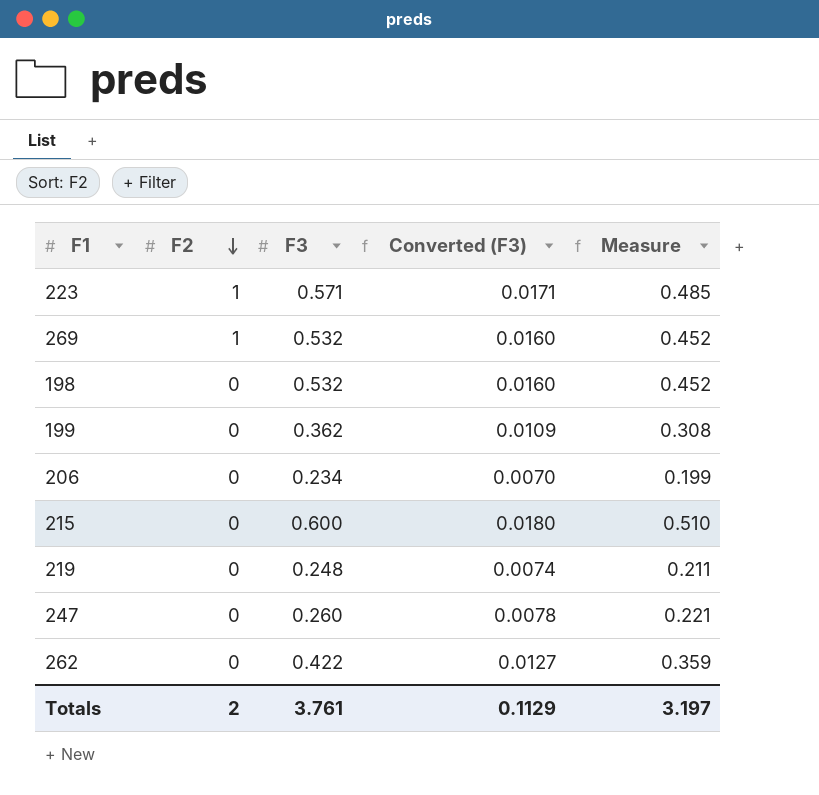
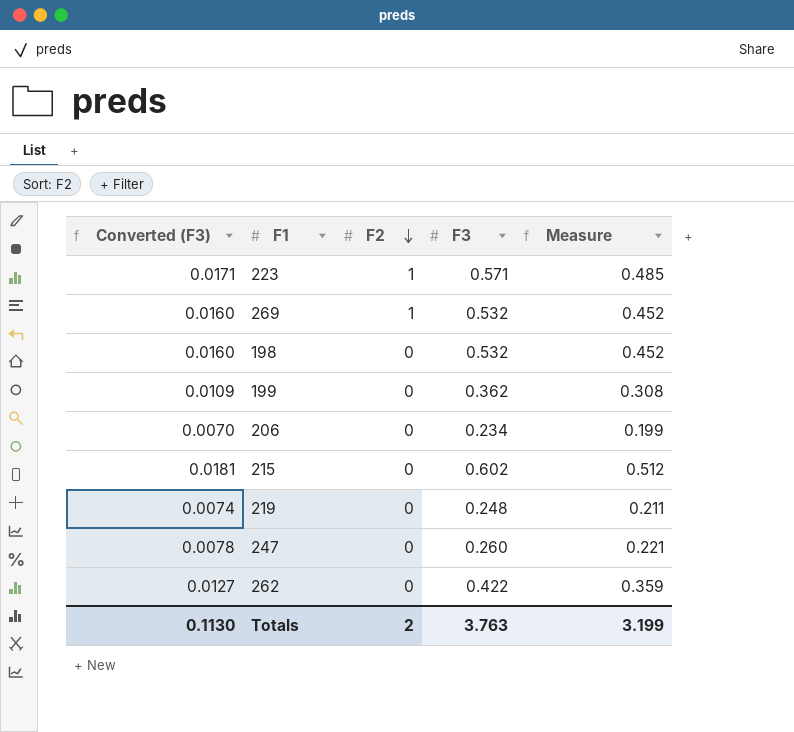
column Converted (F3) | position: 4 -> 1
215 | Converted (F3): 0.0180 -> 0.0181
215 | F3: 0.600 -> 0.602
215 | Measure: 0.510 -> 0.512
Totals | Converted (F3): 0.1129 -> 0.1130
Totals | F3: 3.761 -> 3.763
Totals | Measure: 3.197 -> 3.199

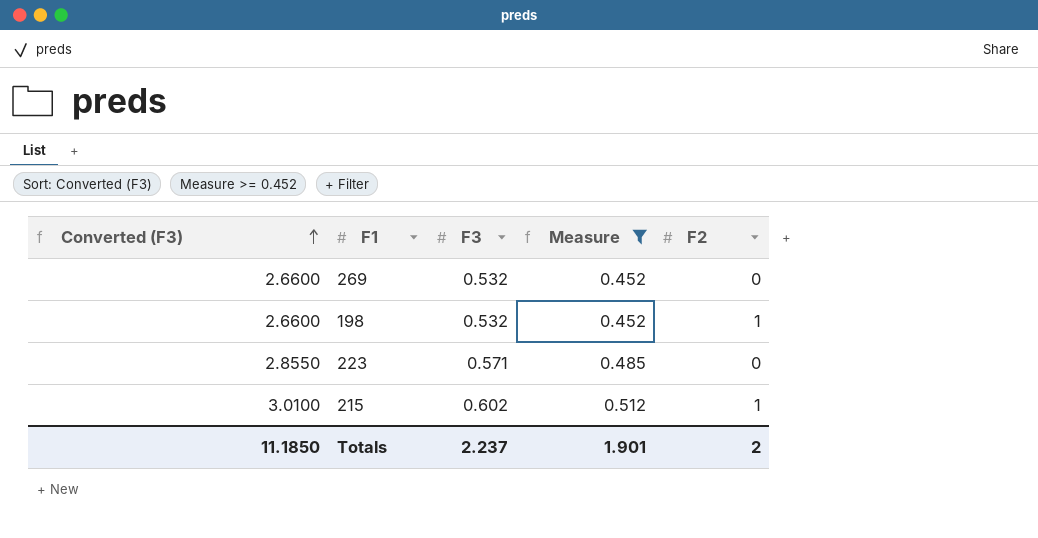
filter: none -> Measure >= 0.452
row order: F2 descending -> Converted (F3) ascending
column Converted (F3) | formula: [F3] * 0.03 -> [F3] * 5
column F2 | position: 3 -> 5
269 | F2: 1 -> 0
198 | F2: 0 -> 1
223 | F2: 1 -> 0
215 | F2: 0 -> 1
Totals | Converted (F3): 0.1130 -> 11.1850
Totals | F3: 3.763 -> 2.237
Totals | Measure: 3.199 -> 1.901

